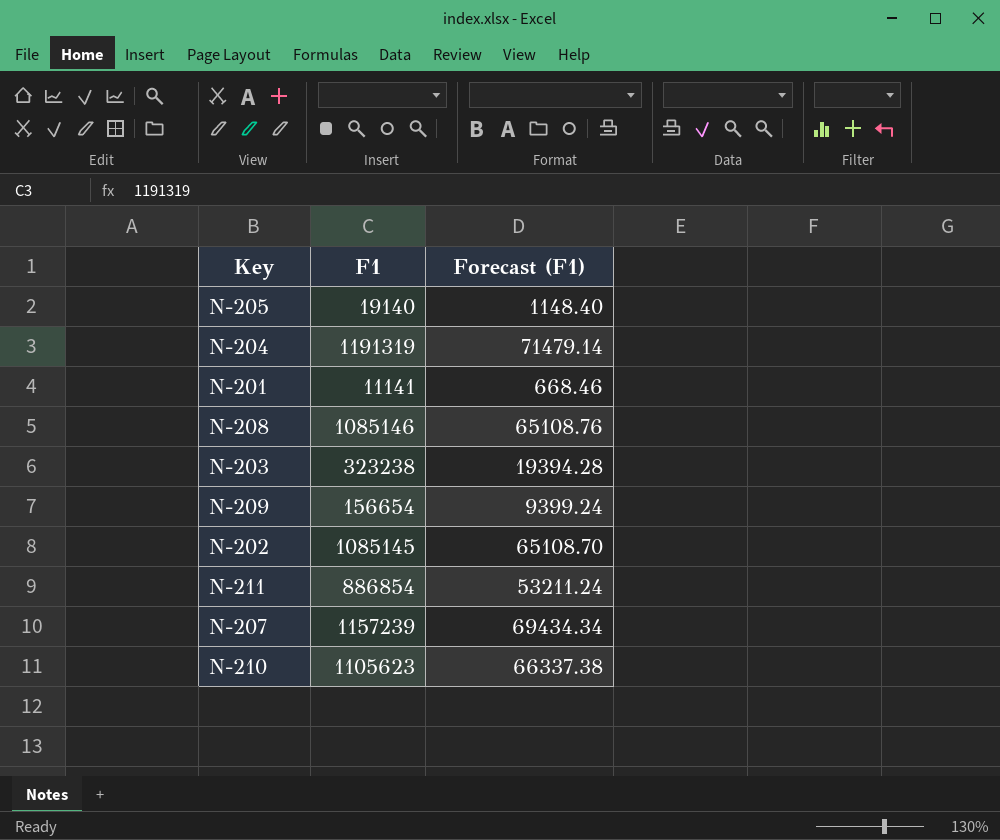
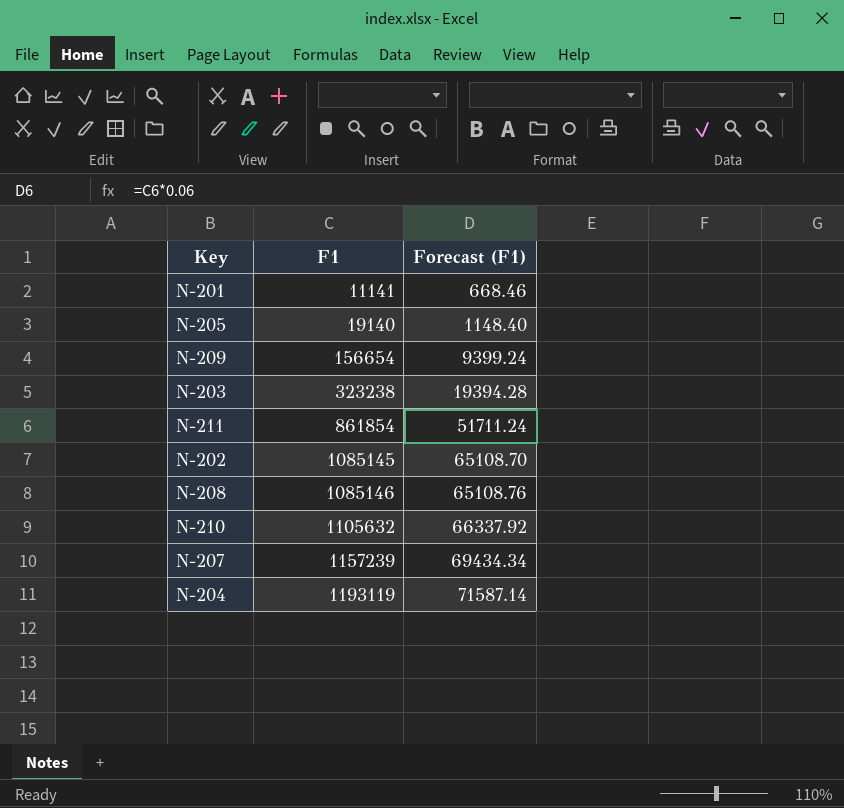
row order: none -> F1 ascending
N-211 | F1: 886854 -> 861854
N-211 | Forecast (F1): 53211.24 -> 51711.24
N-210 | F1: 1105623 -> 1105632
N-210 | Forecast (F1): 66337.38 -> 66337.92
N-204 | F1: 1191319 -> 1193119
N-204 | Forecast (F1): 71479.14 -> 71587.14

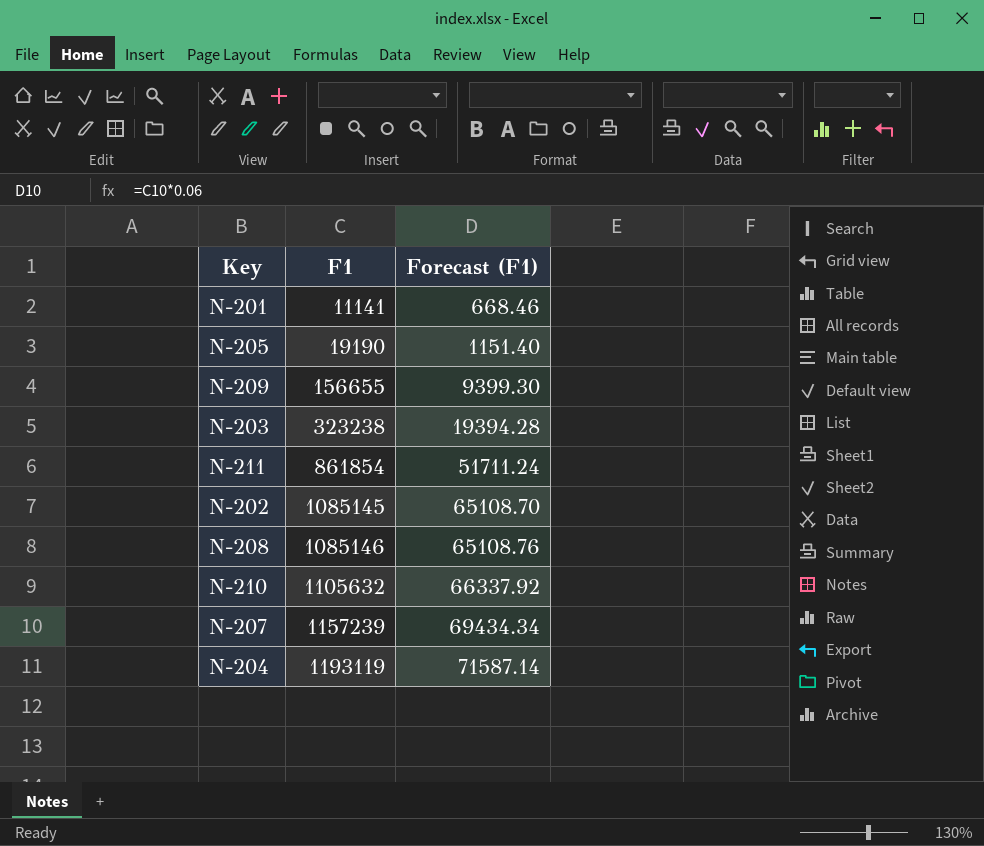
N-205 | F1: 19140 -> 19190
N-205 | Forecast (F1): 1148.40 -> 1151.40
N-209 | F1: 156654 -> 156655
N-209 | Forecast (F1): 9399.24 -> 9399.30

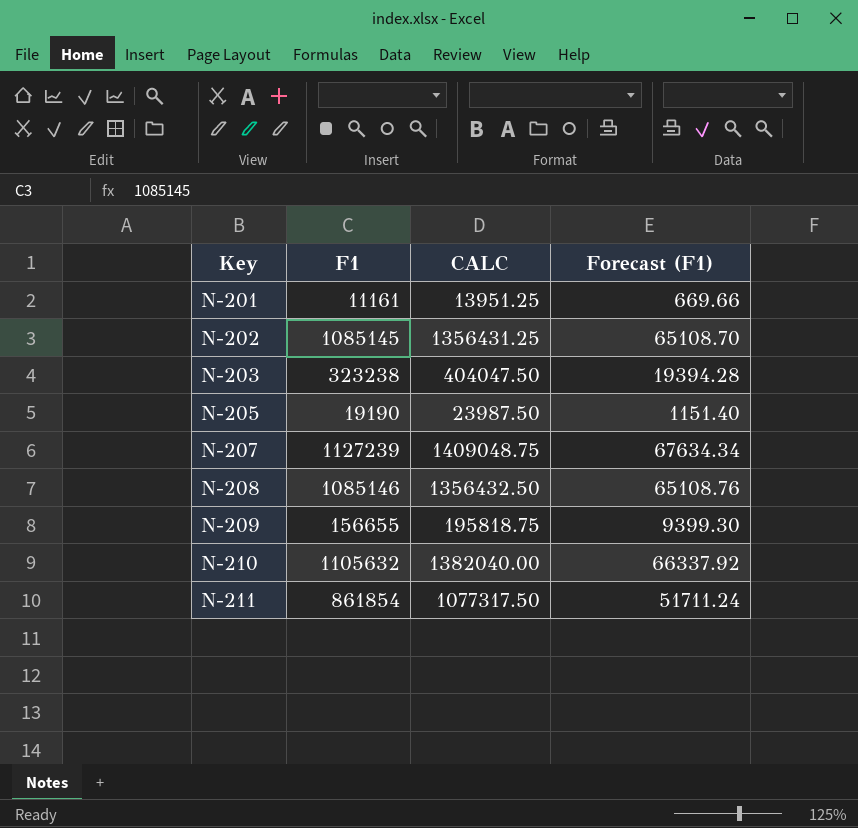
row order: F1 ascending -> Key ascending
column CALC | formula: none -> [F1] * 1.25
row N-204: 1193119 | 71587.14 -> none
N-201 | F1: 11141 -> 11161
N-201 | Forecast (F1): 668.46 -> 669.66
N-207 | F1: 1157239 -> 1127239
N-207 | Forecast (F1): 69434.34 -> 67634.34

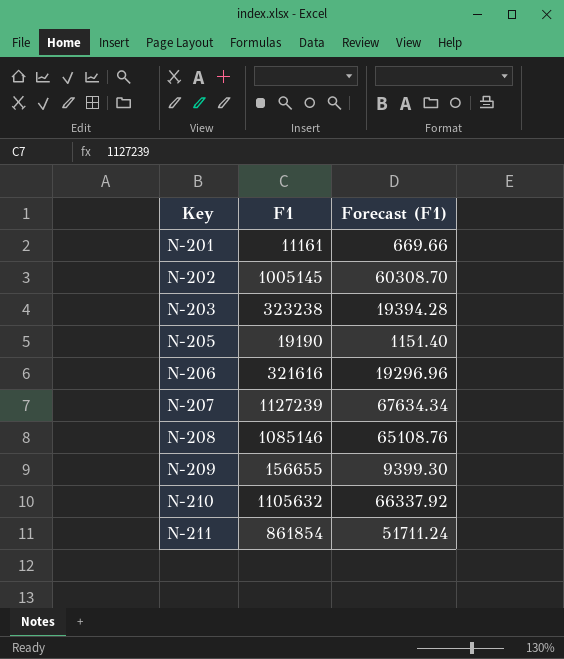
column CALC | formula: [F1] * 1.25 -> none
N-202 | F1: 1085145 -> 1005145
N-202 | Forecast (F1): 65108.70 -> 60308.70
row N-206: none -> 321616 | 19296.96

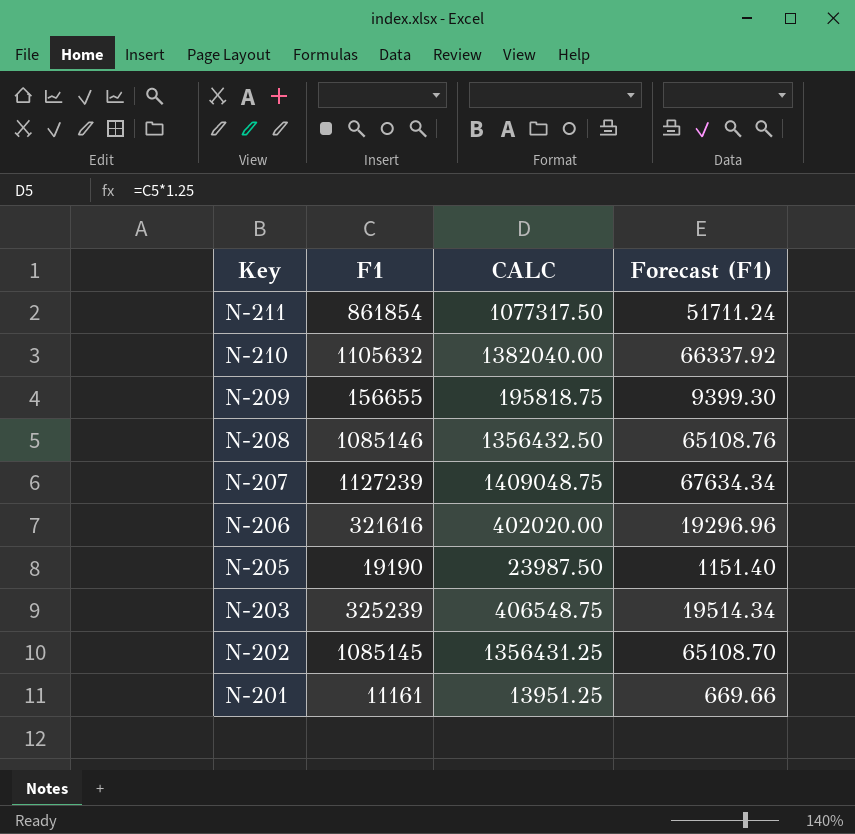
row order: Key ascending -> Key descending
column CALC | formula: none -> [F1] * 1.25
N-203 | F1: 323238 -> 325239
N-203 | Forecast (F1): 19394.28 -> 19514.34
N-202 | F1: 1005145 -> 1085145
N-202 | Forecast (F1): 60308.70 -> 65108.70

